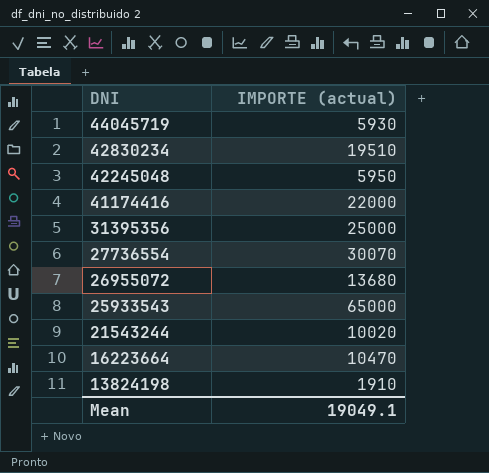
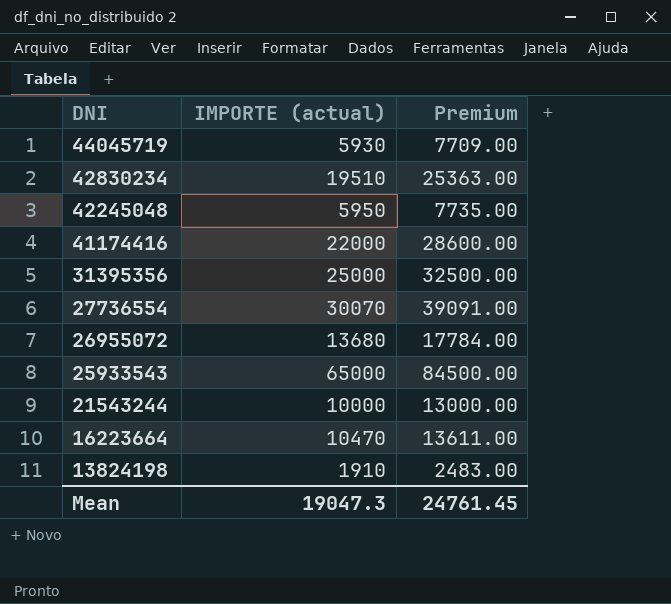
column Premium | formula: none -> [IMPORTE (actual)] * 1.3
21543244 | IMPORTE (actual): 10020 -> 10000
Mean | IMPORTE (actual): 19049.1 -> 19047.3

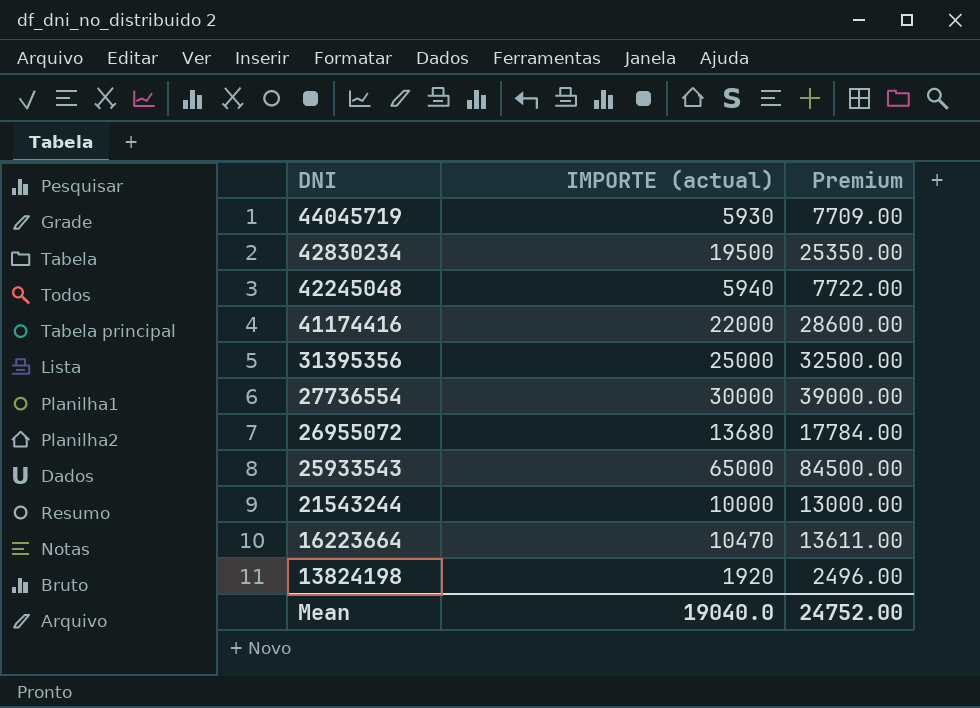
42830234 | IMPORTE (actual): 19510 -> 19500
42830234 | Premium: 25363.00 -> 25350.00
42245048 | IMPORTE (actual): 5950 -> 5940
42245048 | Premium: 7735.00 -> 7722.00
27736554 | IMPORTE (actual): 30070 -> 30000
27736554 | Premium: 39091.00 -> 39000.00
13824198 | IMPORTE (actual): 1910 -> 1920
13824198 | Premium: 2483.00 -> 2496.00
Mean | IMPORTE (actual): 19047.3 -> 19040.0
Mean | Premium: 24761.45 -> 24752.00

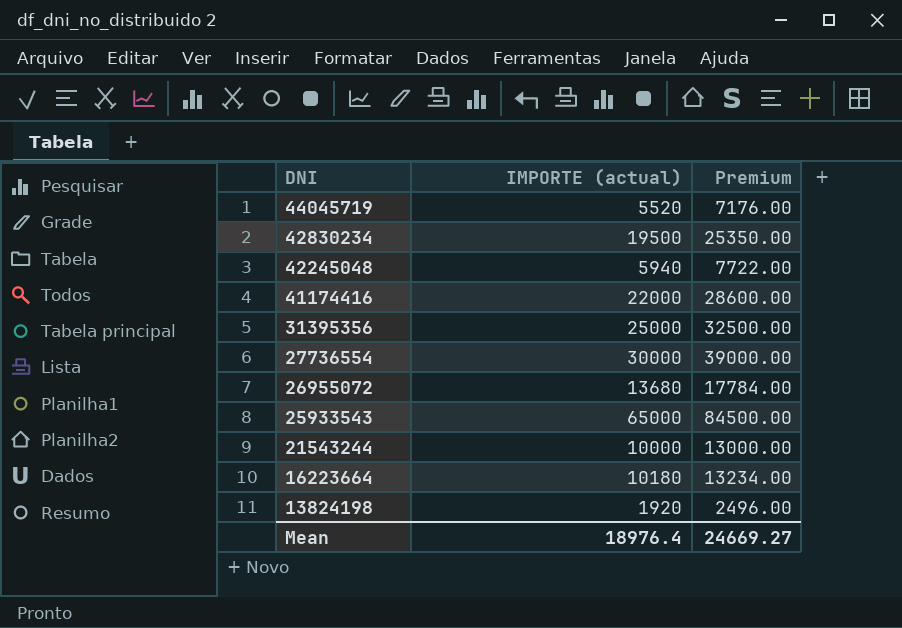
44045719 | IMPORTE (actual): 5930 -> 5520
44045719 | Premium: 7709.00 -> 7176.00
16223664 | IMPORTE (actual): 10470 -> 10180
16223664 | Premium: 13611.00 -> 13234.00
Mean | IMPORTE (actual): 19040.0 -> 18976.4
Mean | Premium: 24752.00 -> 24669.27

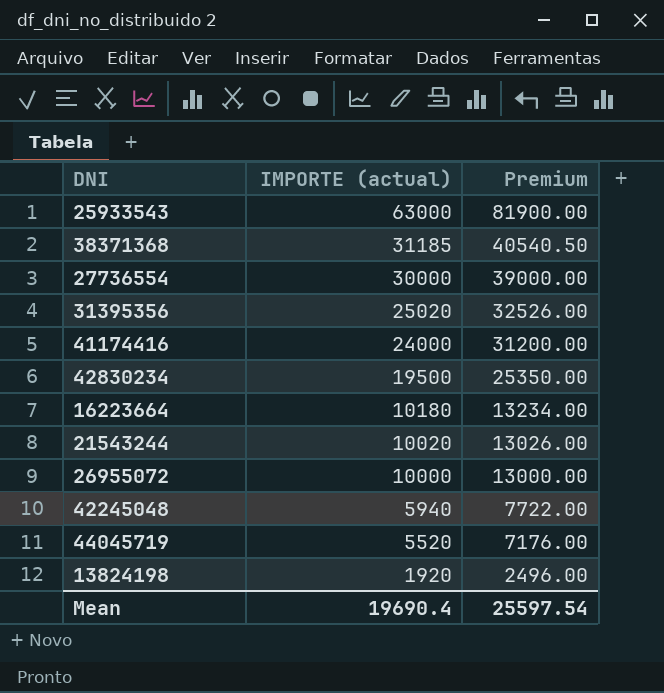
row order: DNI descending -> IMPORTE (actual) descending
25933543 | IMPORTE (actual): 65000 -> 63000
25933543 | Premium: 84500.00 -> 81900.00
row 38371368: none -> 31185 | 40540.50
31395356 | IMPORTE (actual): 25000 -> 25020
31395356 | Premium: 32500.00 -> 32526.00
41174416 | IMPORTE (actual): 22000 -> 24000
41174416 | Premium: 28600.00 -> 31200.00
21543244 | IMPORTE (actual): 10000 -> 10020
21543244 | Premium: 13000.00 -> 13026.00
26955072 | IMPORTE (actual): 13680 -> 10000
26955072 | Premium: 17784.00 -> 13000.00
Mean | IMPORTE (actual): 18976.4 -> 19690.4
Mean | Premium: 24669.27 -> 25597.54

